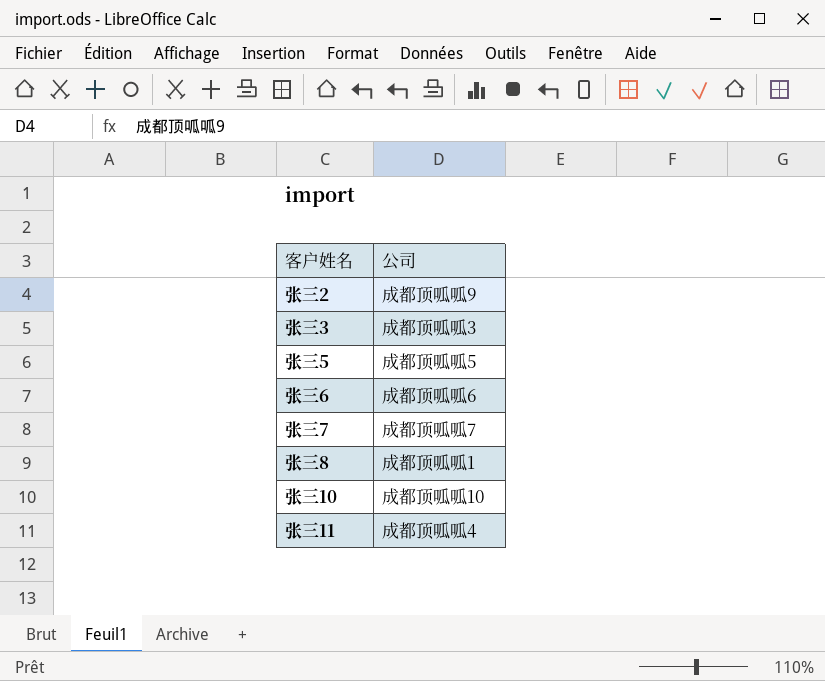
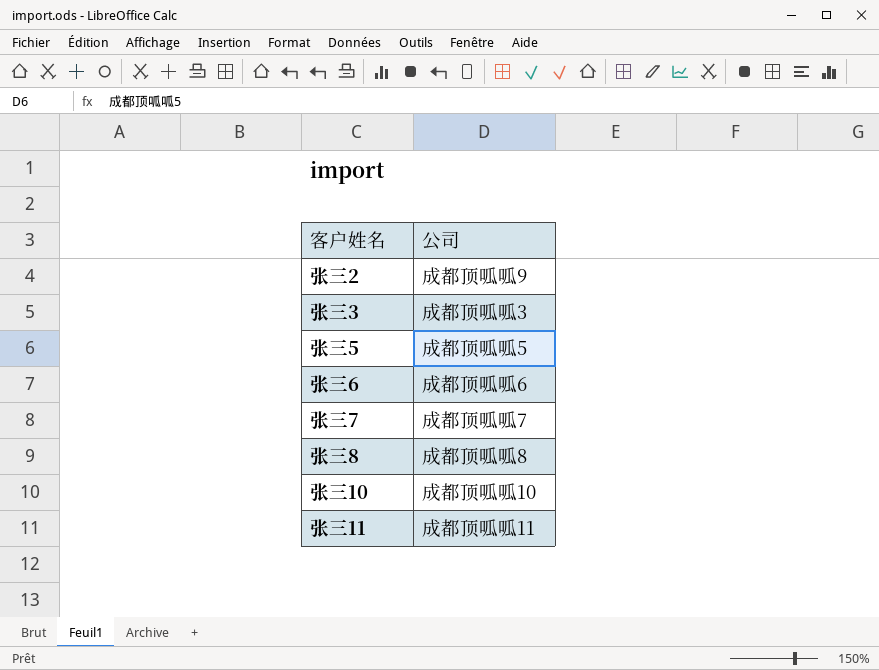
张三8 | 公司: 成都顶呱呱1 -> 成都顶呱呱8
张三11 | 公司: 成都顶呱呱4 -> 成都顶呱呱11

